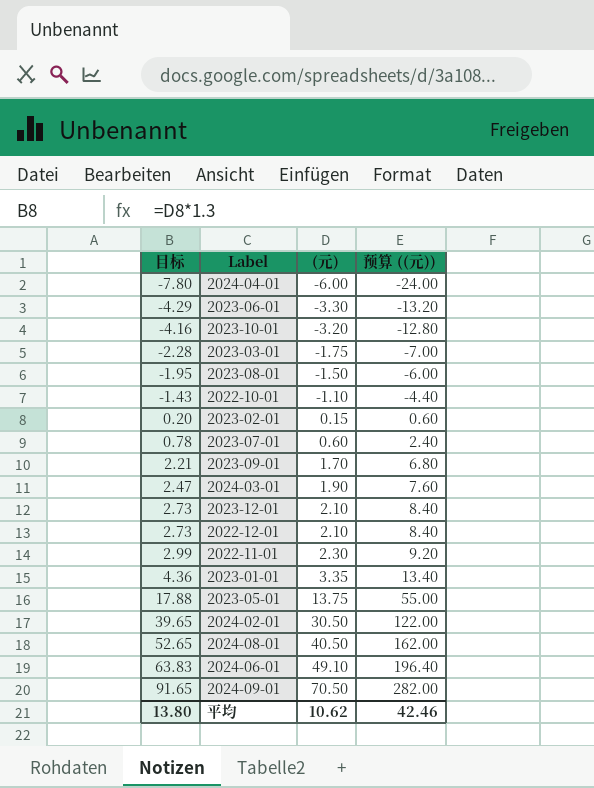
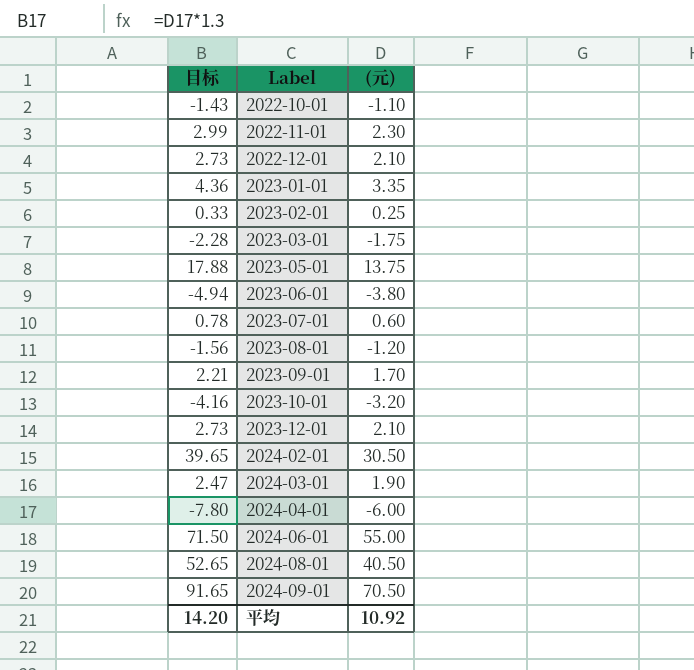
row order: 目标 ascending -> Label ascending
column 预算 ((元)) | formula: [(元)] * 4 -> none
2023-02-01 | 目标: 0.20 -> 0.33
2023-02-01 | (元): 0.15 -> 0.25
2023-06-01 | 目标: -4.29 -> -4.94
2023-06-01 | (元): -3.30 -> -3.80
2023-08-01 | 目标: -1.95 -> -1.56
2023-08-01 | (元): -1.50 -> -1.20
2024-06-01 | 目标: 63.83 -> 71.50
2024-06-01 | (元): 49.10 -> 55.00
平均 | 目标: 13.80 -> 14.20
平均 | (元): 10.62 -> 10.92

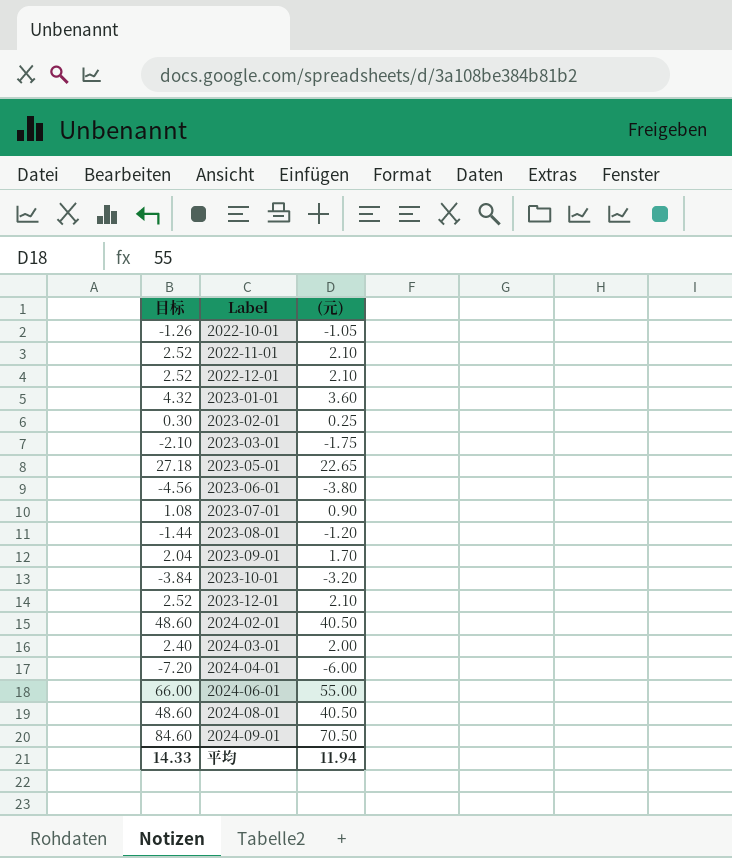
column 目标 | formula: [(元)] * 1.3 -> [(元)] * 1.2
2022-10-01 | (元): -1.10 -> -1.05
2022-11-01 | (元): 2.30 -> 2.10
2023-01-01 | (元): 3.35 -> 3.60
2023-05-01 | (元): 13.75 -> 22.65
2023-07-01 | (元): 0.60 -> 0.90
2024-02-01 | (元): 30.50 -> 40.50
2024-03-01 | (元): 1.90 -> 2.00
平均 | 目标: 14.20 -> 14.33
平均 | (元): 10.92 -> 11.94

